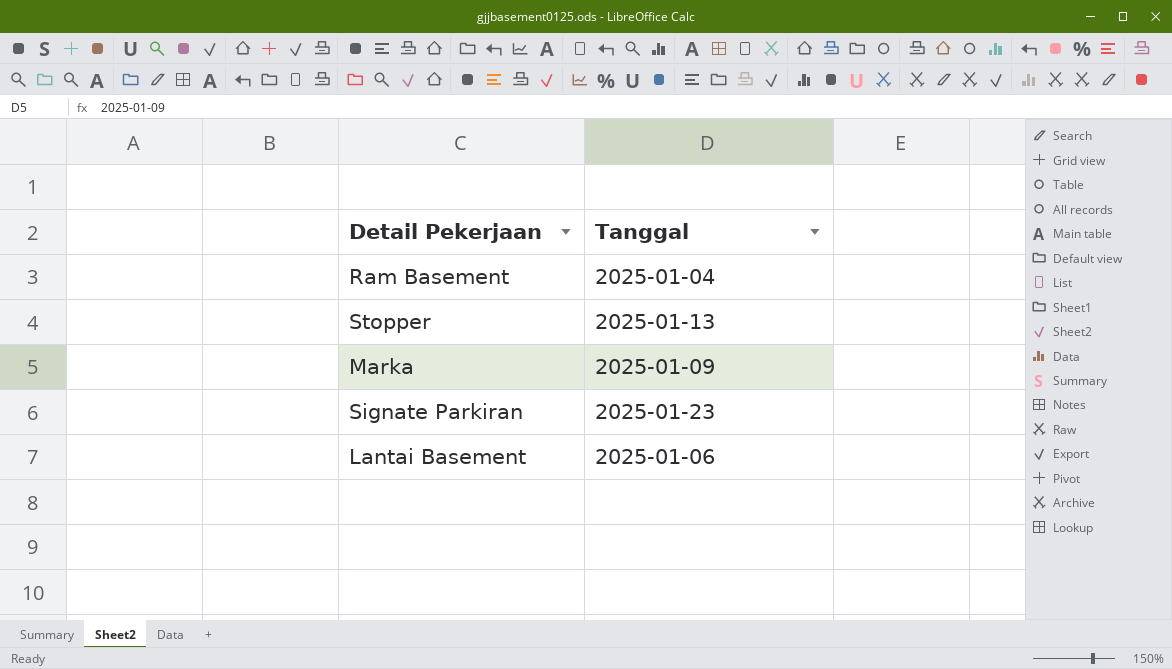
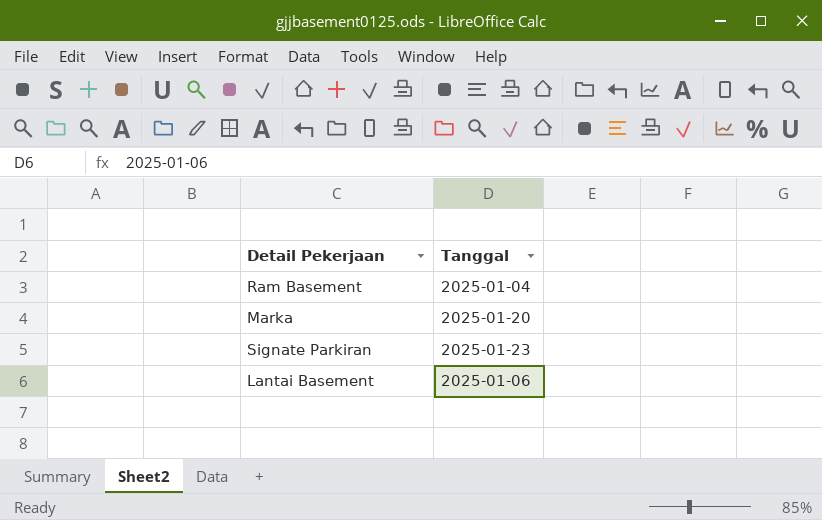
row Stopper: 2025-01-13 -> none
Marka | Tanggal: 2025-01-09 -> 2025-01-20

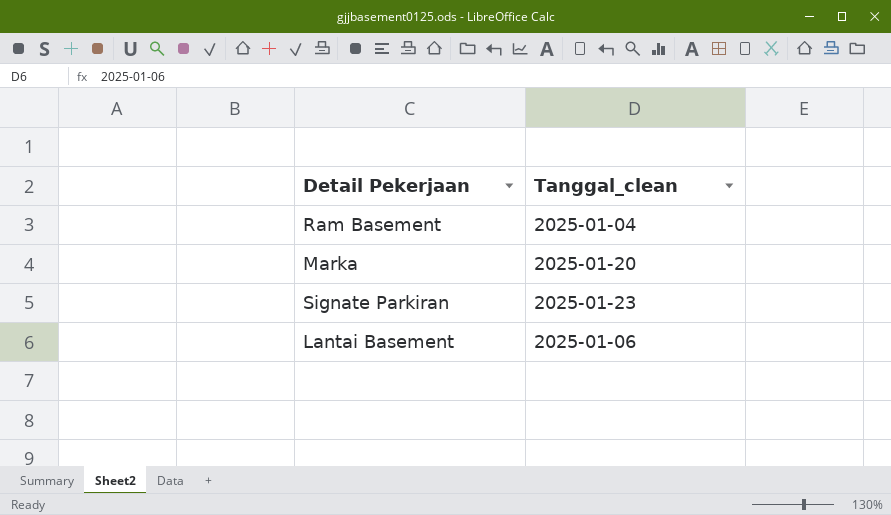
column name: Tanggal -> Tanggal_clean

